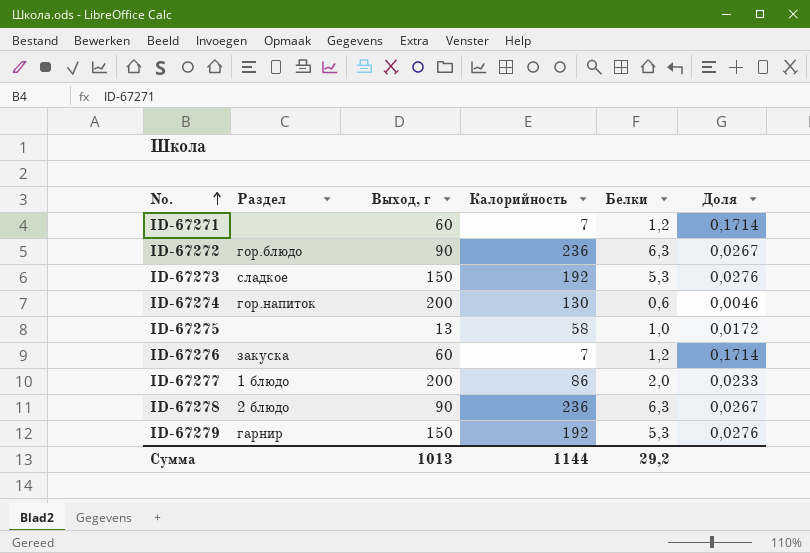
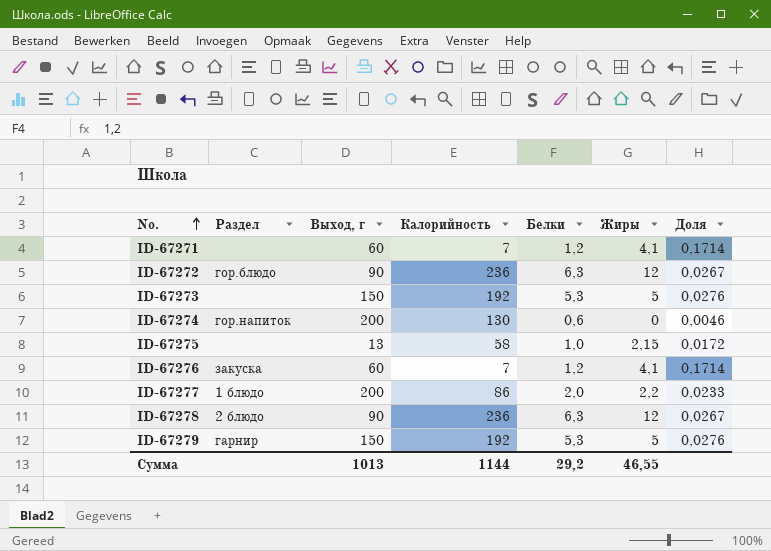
column Жиры | position: none -> 6
ID-67273 | Раздел: сладкое -> none

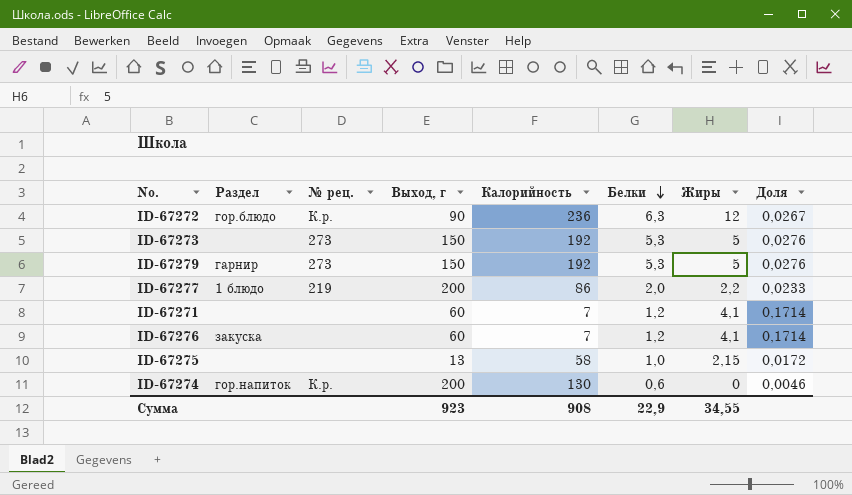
row order: No. ascending -> Белки descending
column № рец. | position: none -> 3
row ID-67278: 2 блюдо | 90 | 236 | 6,3 | 12 | 0,0267 -> none
Сумма | Выход, г: 1013 -> 923
Сумма | Калорийность: 1144 -> 908
Сумма | Белки: 29,2 -> 22,9
Сумма | Жиры: 46,55 -> 34,55

